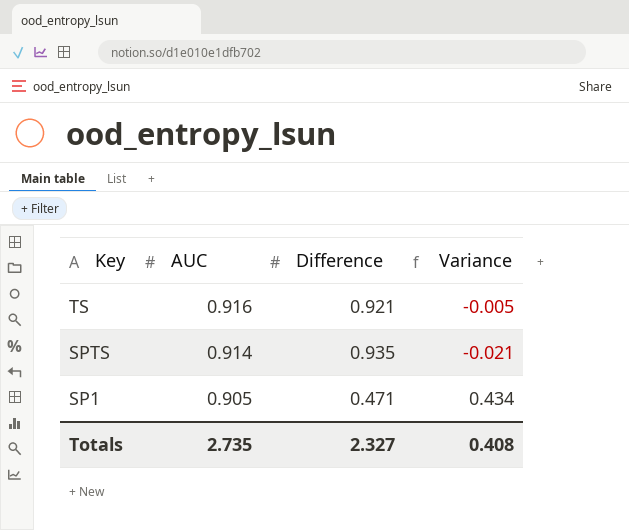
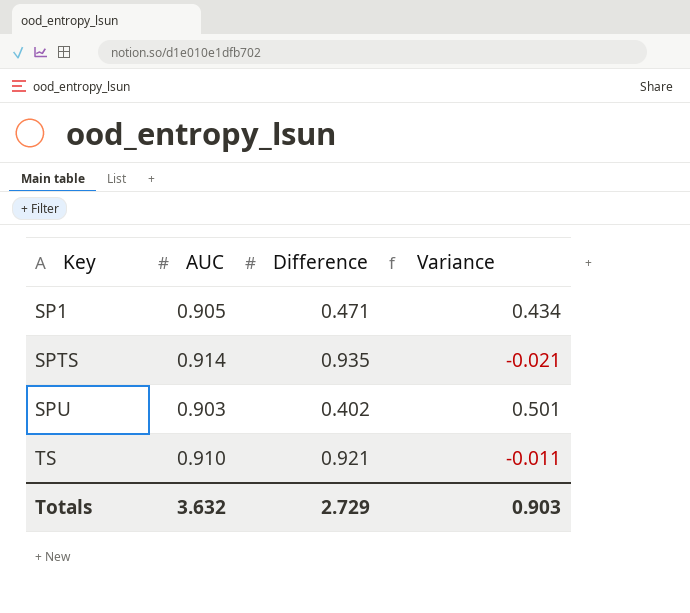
row order: Key descending -> Key ascending
row SPU: none -> 0.903 | 0.402 | 0.501
TS | AUC: 0.916 -> 0.910
TS | Variance: -0.005 -> -0.011
Totals | AUC: 2.735 -> 3.632
Totals | Difference: 2.327 -> 2.729
Totals | Variance: 0.408 -> 0.903

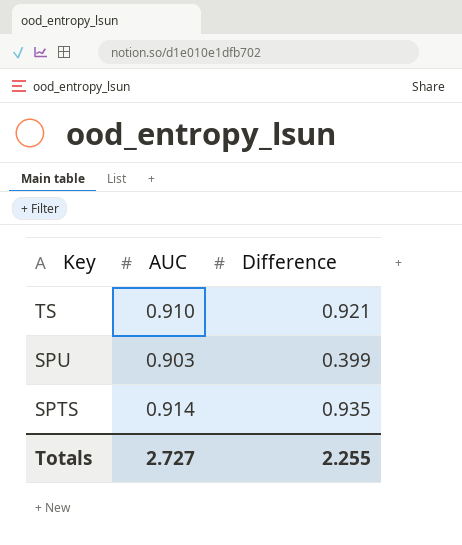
row order: Key ascending -> Key descending
column Variance | formula: [AUC] - [Difference] -> none
row SP1: 0.905 | 0.471 | 0.434 -> none
SPU | Difference: 0.402 -> 0.399
Totals | AUC: 3.632 -> 2.727
Totals | Difference: 2.729 -> 2.255

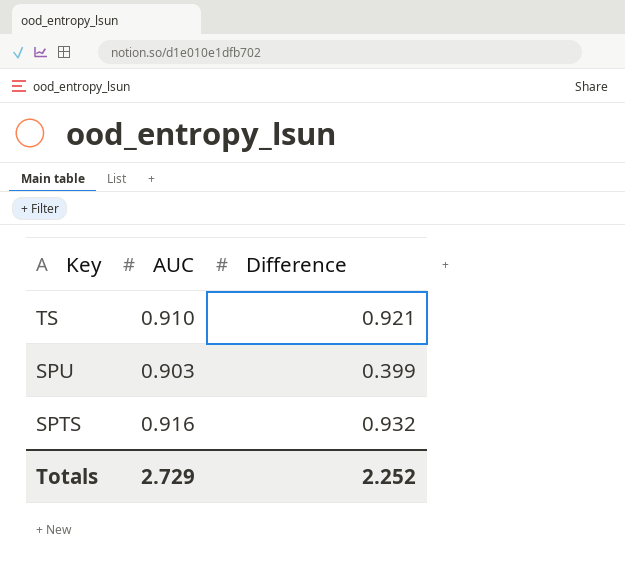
SPTS | AUC: 0.914 -> 0.916
SPTS | Difference: 0.935 -> 0.932
Totals | AUC: 2.727 -> 2.729
Totals | Difference: 2.255 -> 2.252

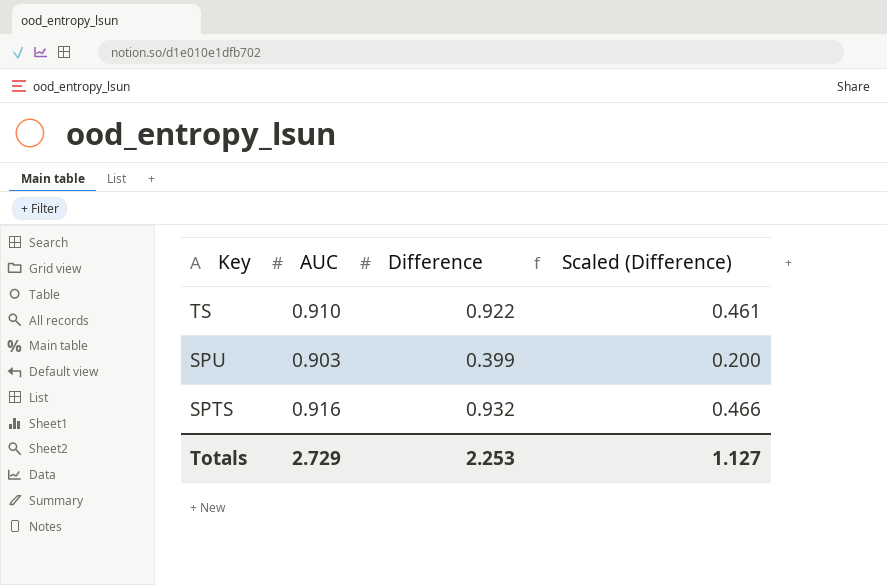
column Scaled (Difference) | formula: none -> [Difference] * 0.5
TS | Difference: 0.921 -> 0.922
Totals | Difference: 2.252 -> 2.253

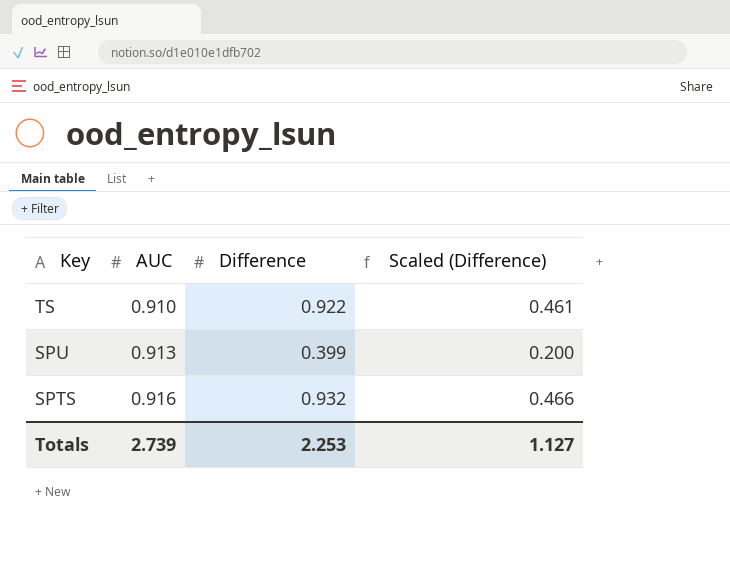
SPU | AUC: 0.903 -> 0.913
Totals | AUC: 2.729 -> 2.739

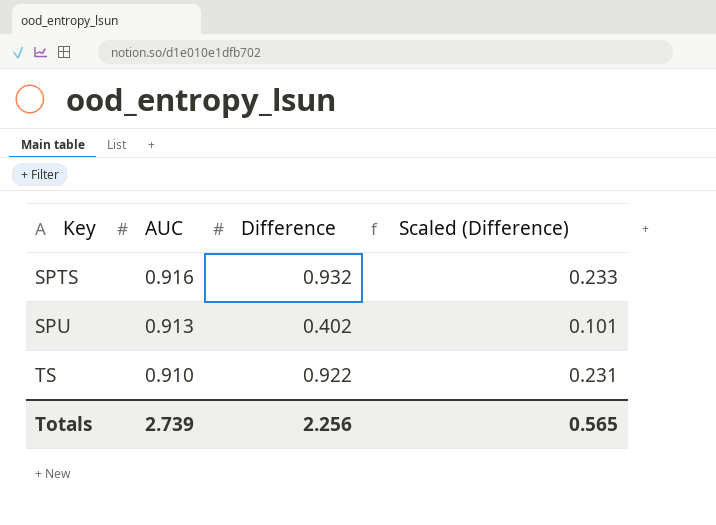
row order: Key descending -> Key ascending
column Scaled (Difference) | formula: [Difference] * 0.5 -> [Difference] * 0.25
SPU | Difference: 0.399 -> 0.402
Totals | Difference: 2.253 -> 2.256
Totals | Scaled (Difference): 1.127 -> 0.565

